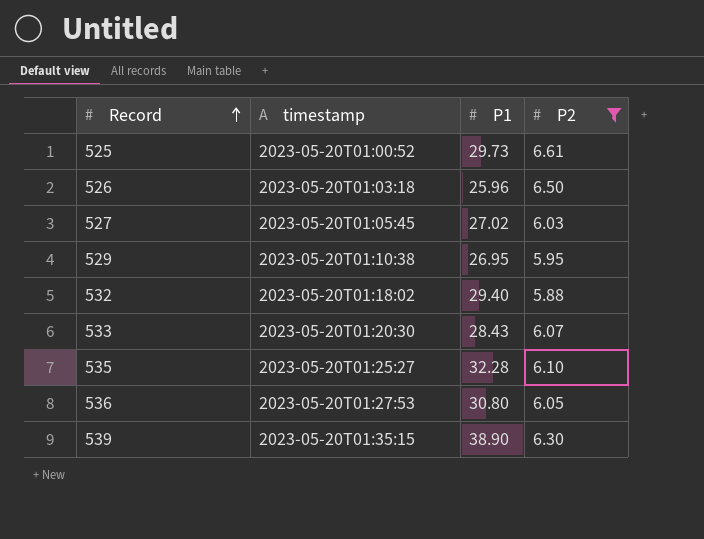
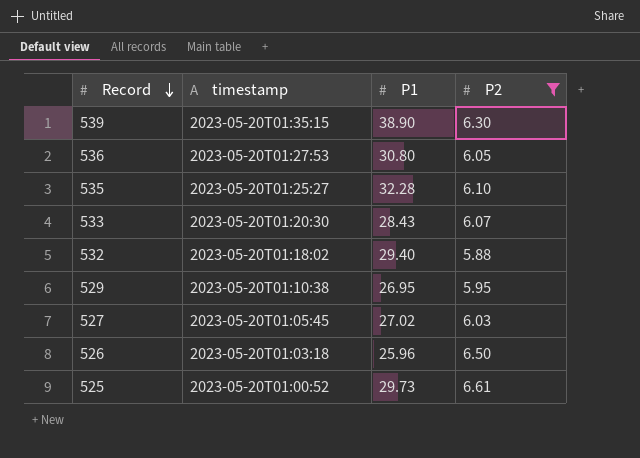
row order: Record ascending -> Record descending

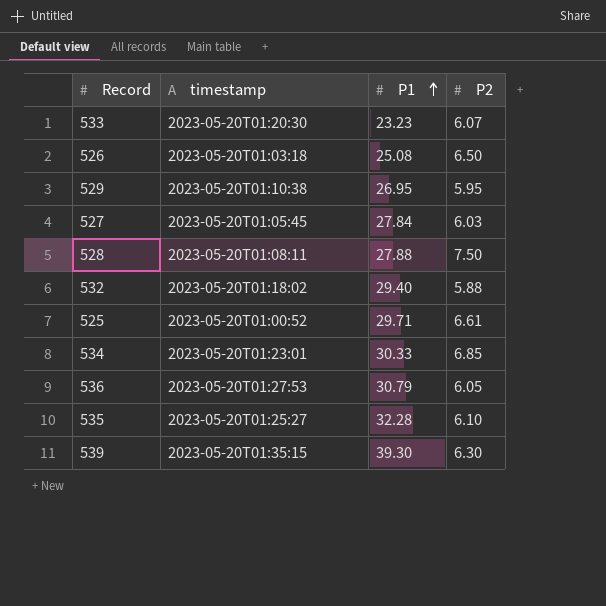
filter: P2 <= 6.61 -> none
row order: Record descending -> P1 ascending
533 | P1: 28.43 -> 23.23
526 | P1: 25.96 -> 25.08
527 | P1: 27.02 -> 27.84
525 | P1: 29.73 -> 29.71
536 | P1: 30.80 -> 30.79
539 | P1: 38.90 -> 39.30

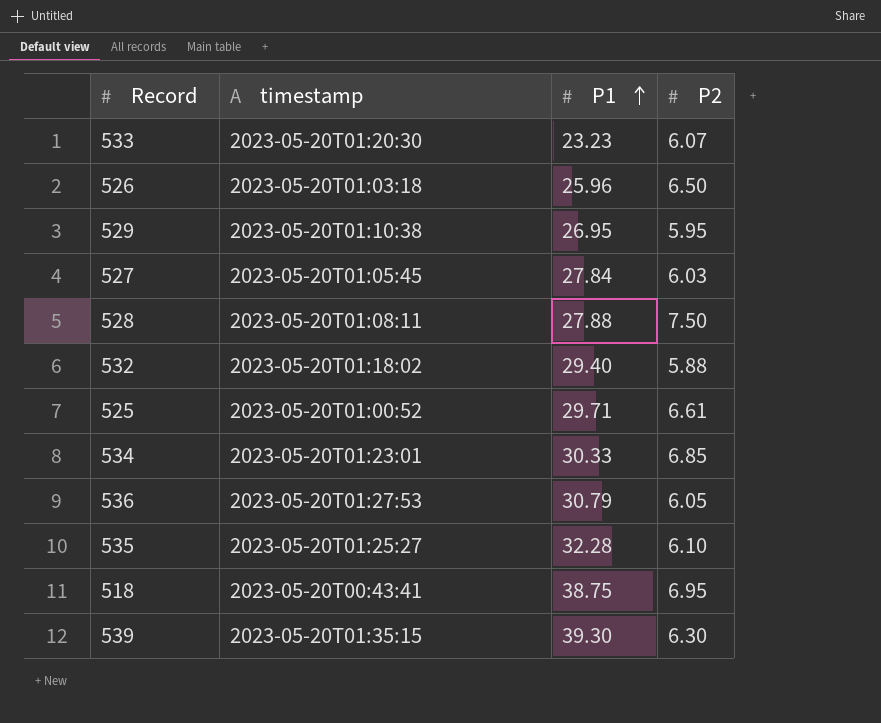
526 | P1: 25.08 -> 25.96
row 518: none -> 2023-05-20T00:43:41 | 38.75 | 6.95

